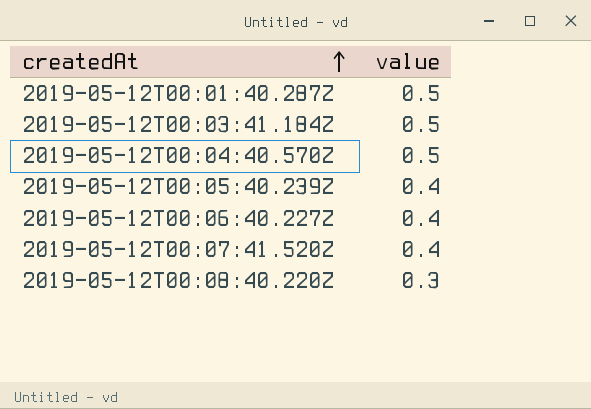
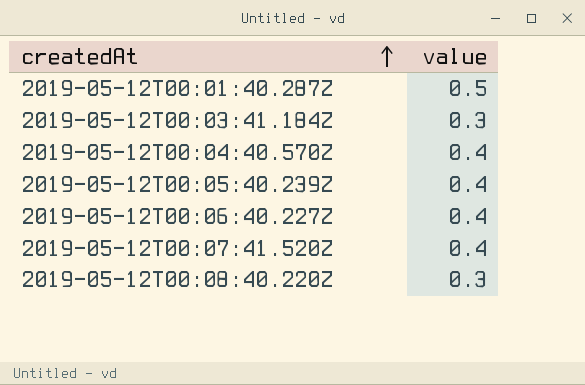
2019-05-12T00:03:41.184Z | value: 0.5 -> 0.3
2019-05-12T00:04:40.570Z | value: 0.5 -> 0.4

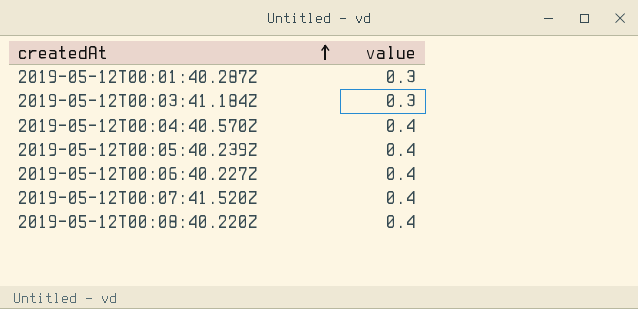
2019-05-12T00:01:40.287Z | value: 0.5 -> 0.3
2019-05-12T00:08:40.220Z | value: 0.3 -> 0.4

